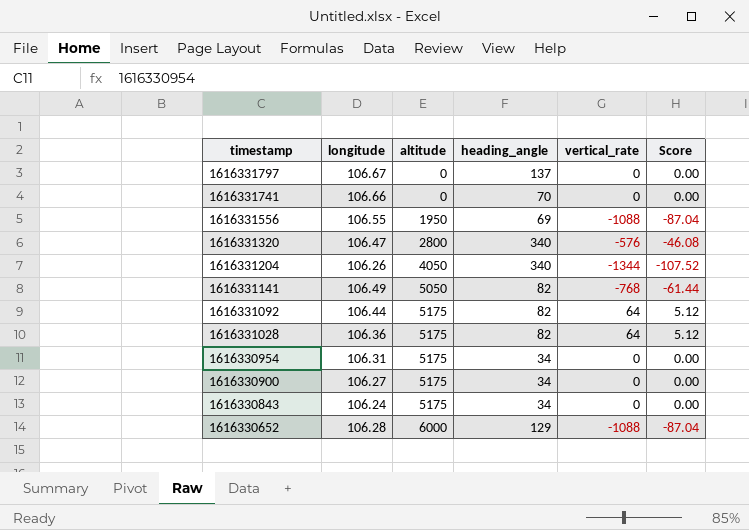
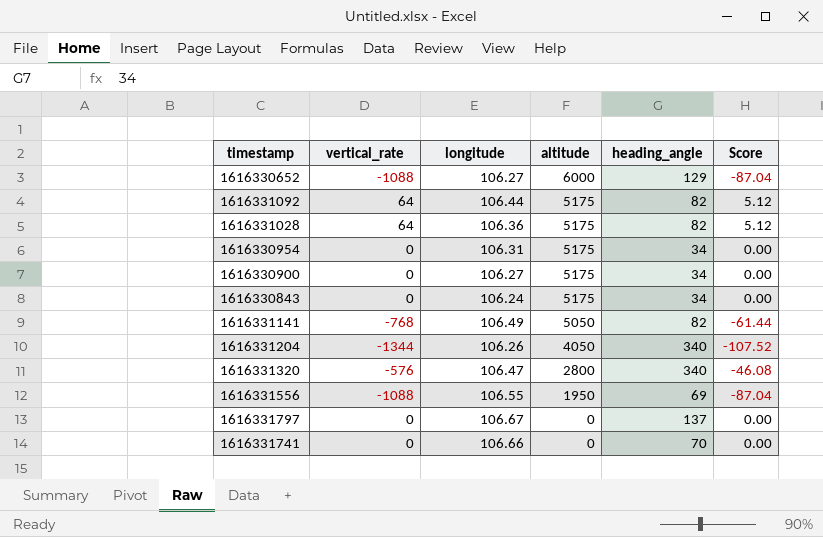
row order: timestamp descending -> altitude descending
column vertical_rate | position: 5 -> 2
1616330652 | longitude: 106.28 -> 106.27

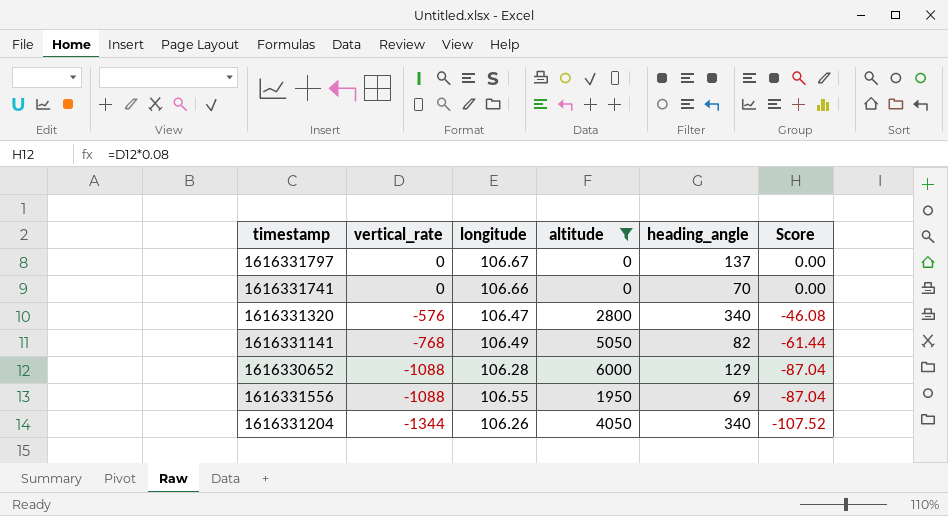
filter: none -> altitude != 5175
row order: altitude descending -> vertical_rate descending
1616330652 | longitude: 106.27 -> 106.28

